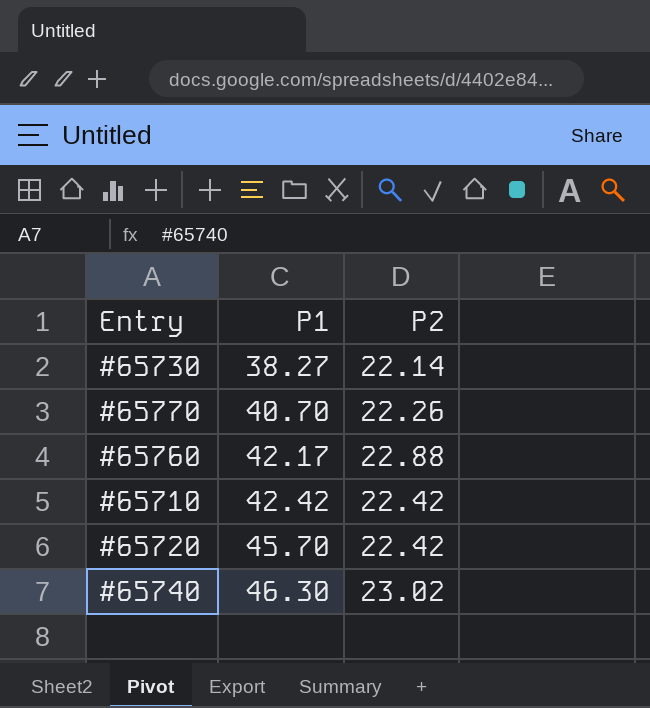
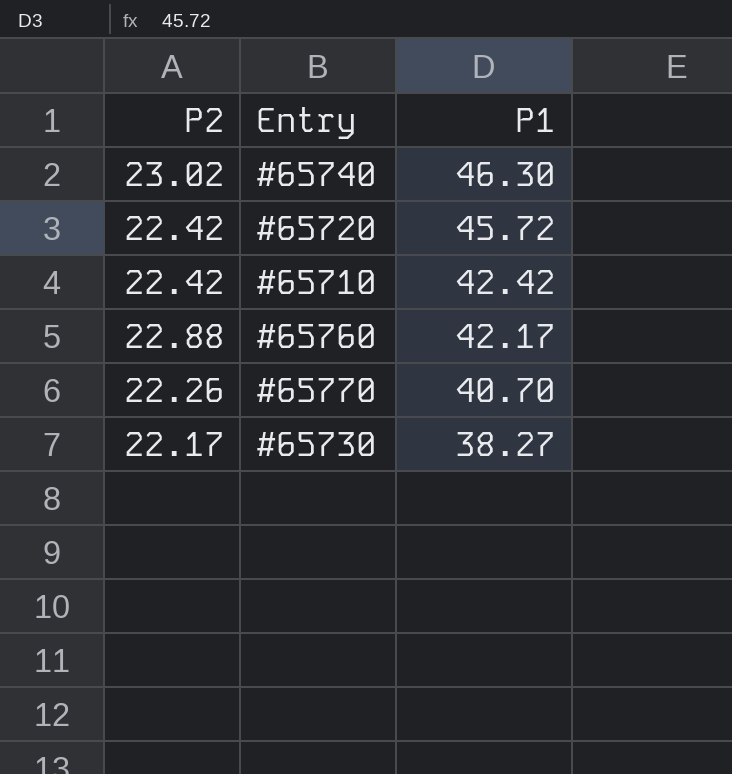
row order: P1 ascending -> P1 descending
column P2 | position: 3 -> 1
#65720 | P1: 45.70 -> 45.72
#65730 | P2: 22.14 -> 22.17

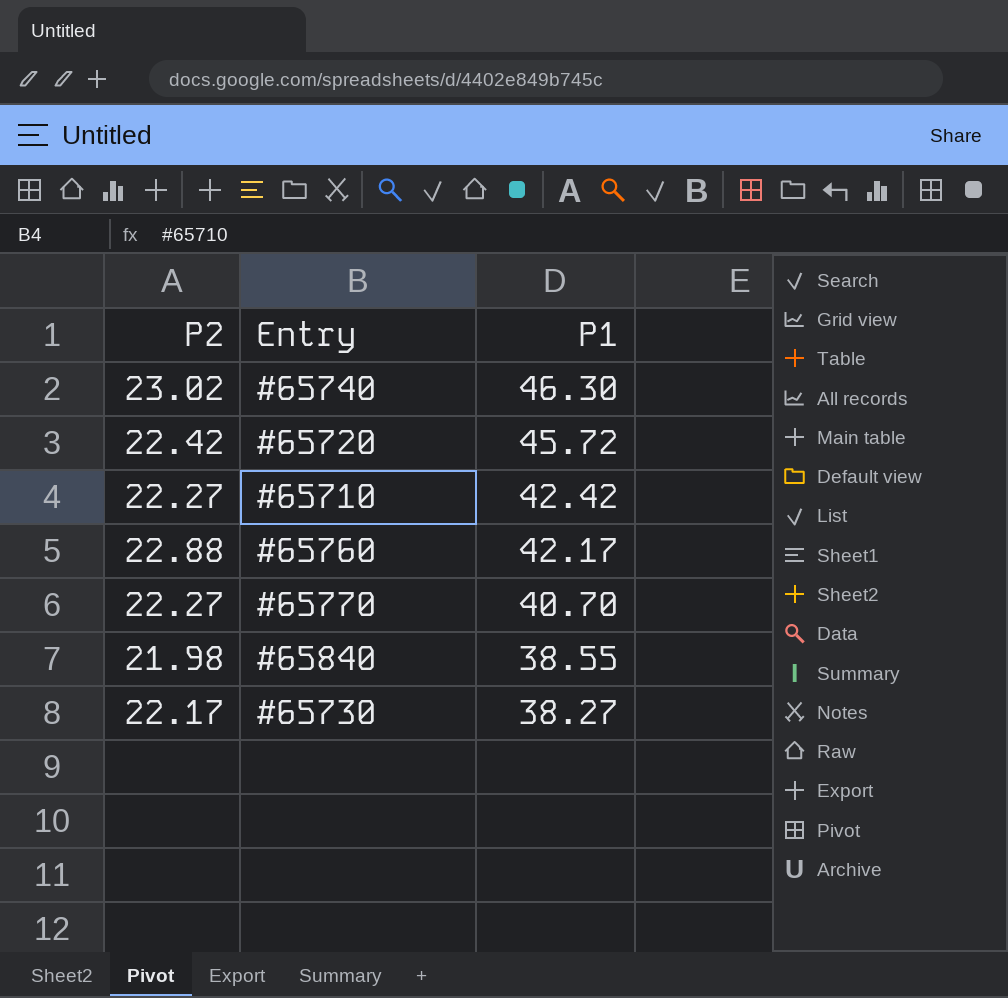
#65710 | P2: 22.42 -> 22.27
#65770 | P2: 22.26 -> 22.27
row #65840: none -> 21.98 | 38.55

